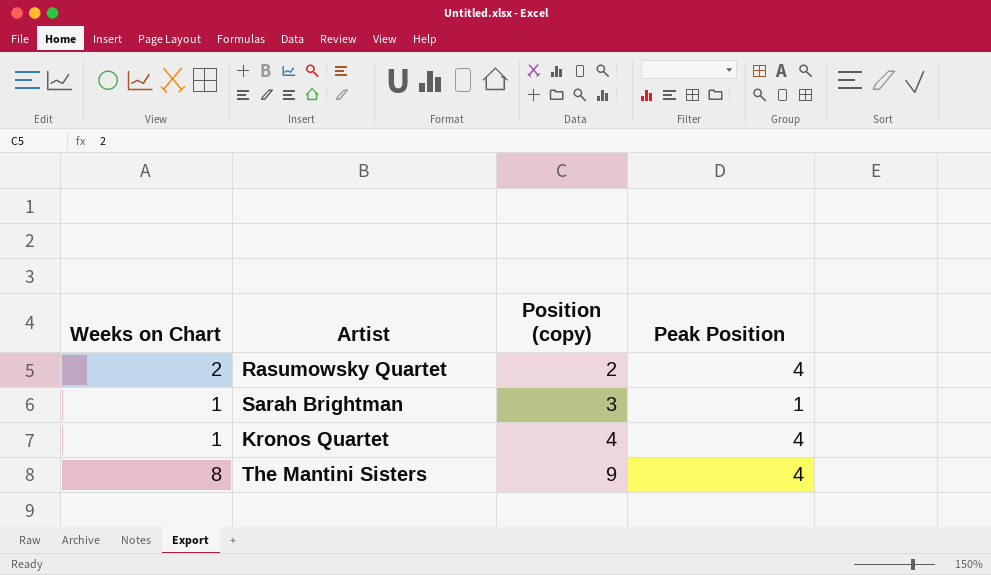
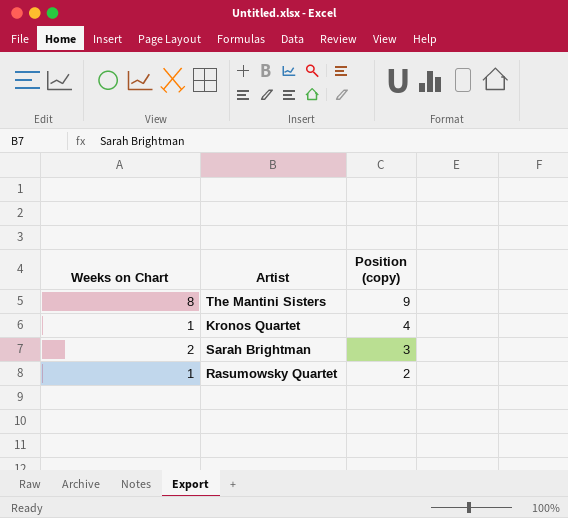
row order: Position (copy) ascending -> Position (copy) descending
column Peak Position | position: 4 -> none
Sarah Brightman | Weeks on Chart: 1 -> 2
Rasumowsky Quartet | Weeks on Chart: 2 -> 1

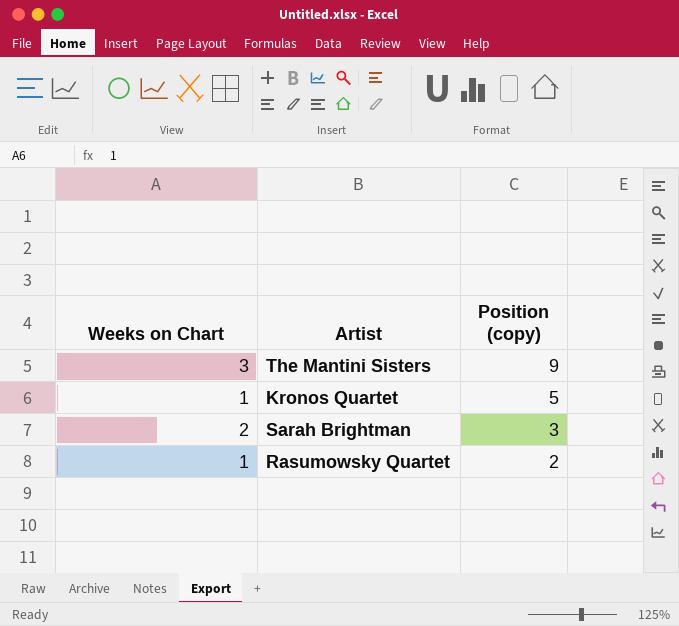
The Mantini Sisters | Weeks on Chart: 8 -> 3
Kronos Quartet | Position (copy): 4 -> 5

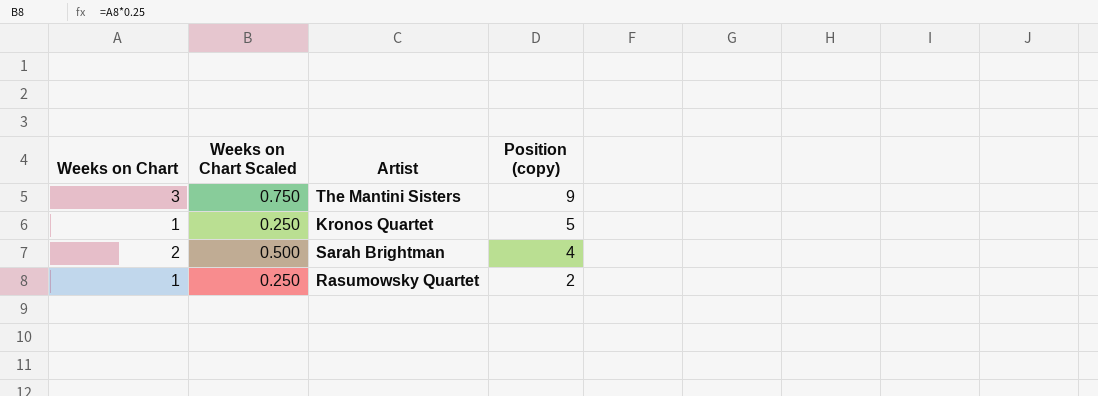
column Weeks on Chart Scaled | formula: none -> [Weeks on Chart] * 0.25
Sarah Brightman | Position (copy): 3 -> 4

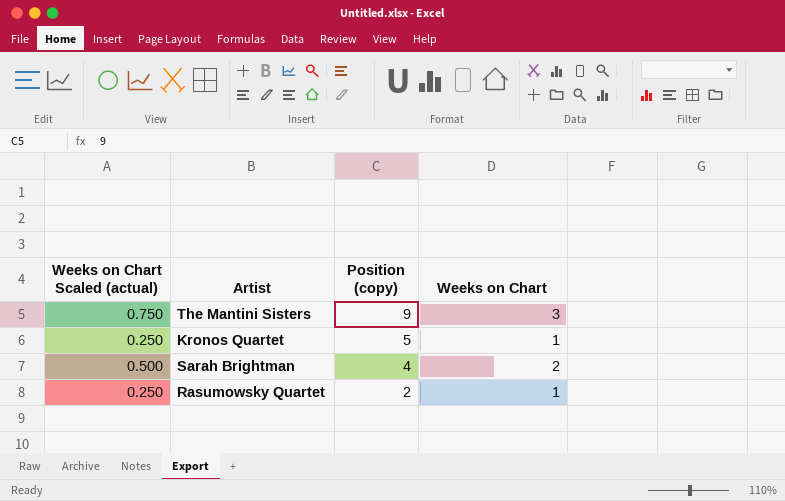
column name: Weeks on Chart Scaled -> Weeks on Chart Scaled (actual)
column Weeks on Chart | position: 1 -> 4

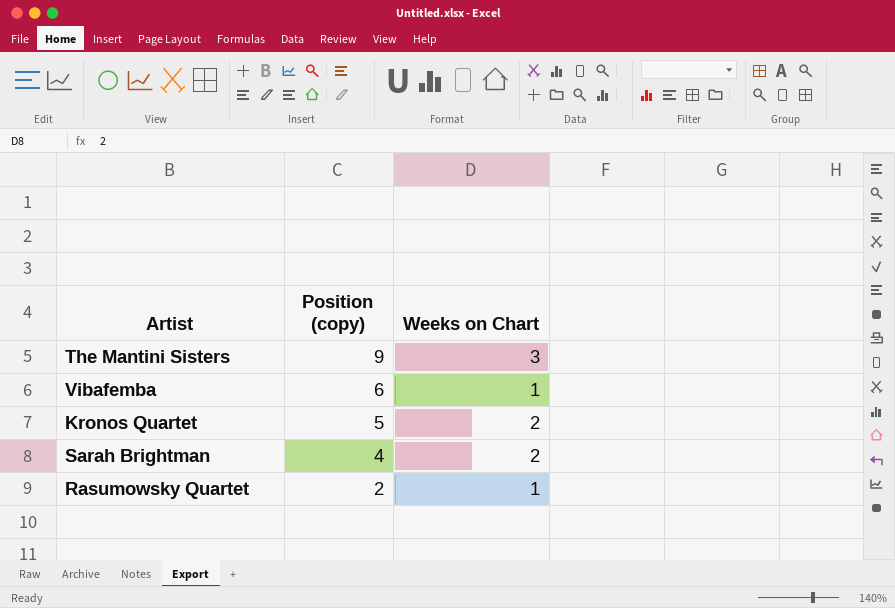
column Weeks on Chart Scaled (actual) | formula: [Weeks on Chart] * 0.25 -> none
row Vibafemba: none -> 6 | 1
Kronos Quartet | Weeks on Chart: 1 -> 2

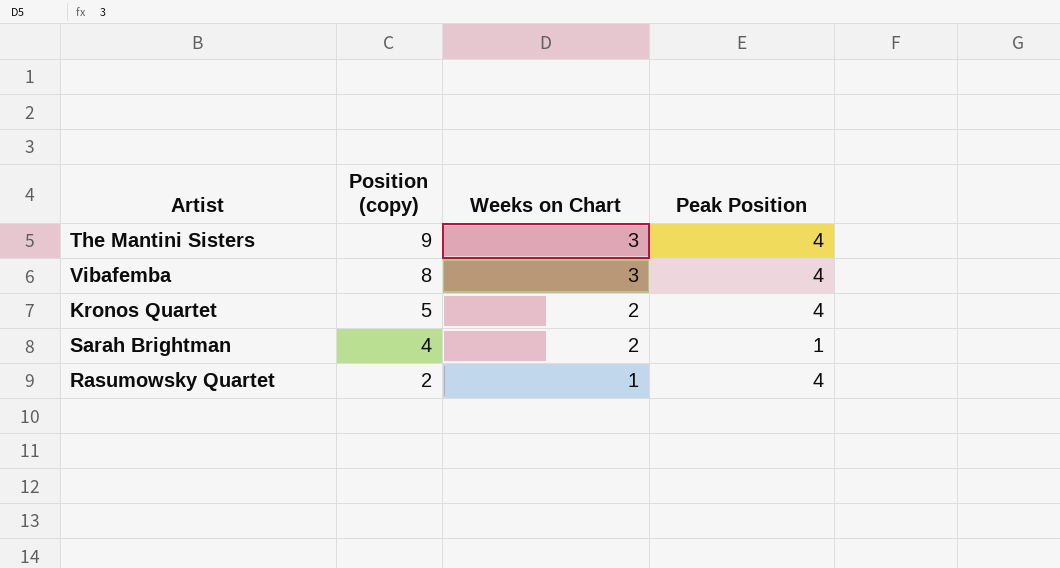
column Peak Position | position: none -> 4
Vibafemba | Position (copy): 6 -> 8
Vibafemba | Weeks on Chart: 1 -> 3

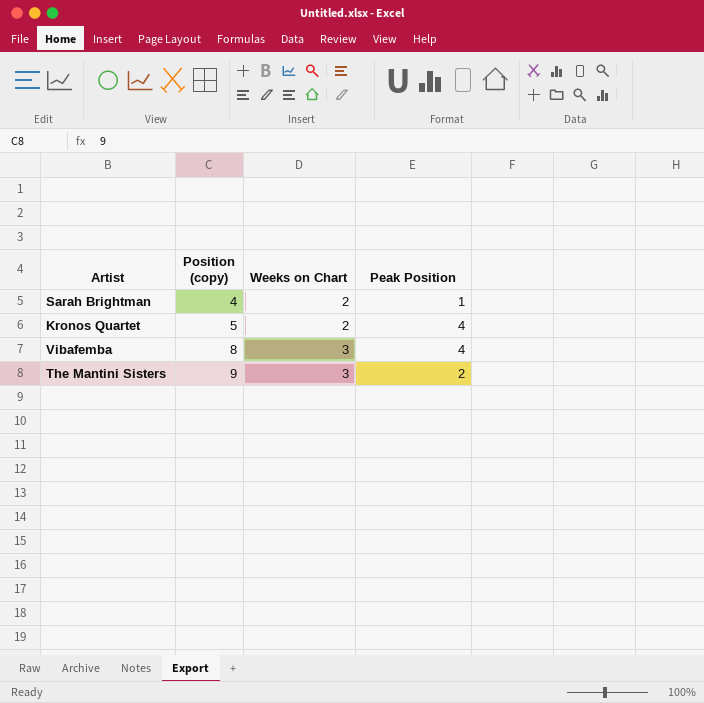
row order: Position (copy) descending -> Position (copy) ascending
row Rasumowsky Quartet: 2 | 1 | 4 -> none
The Mantini Sisters | Peak Position: 4 -> 2

